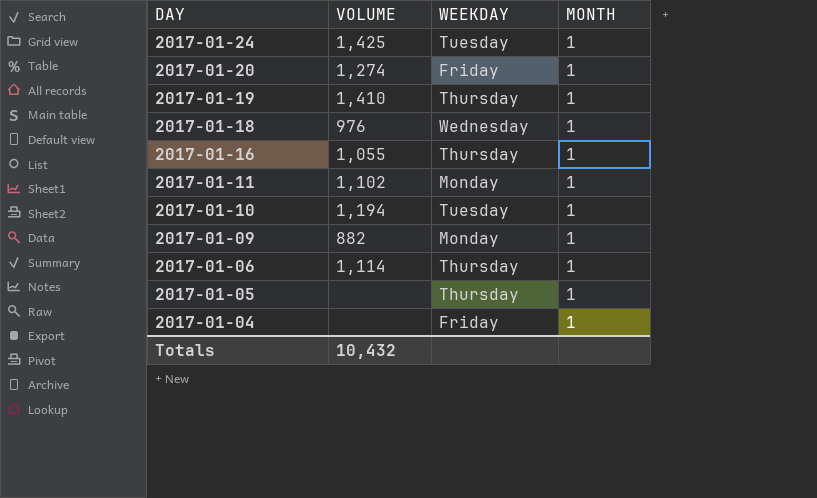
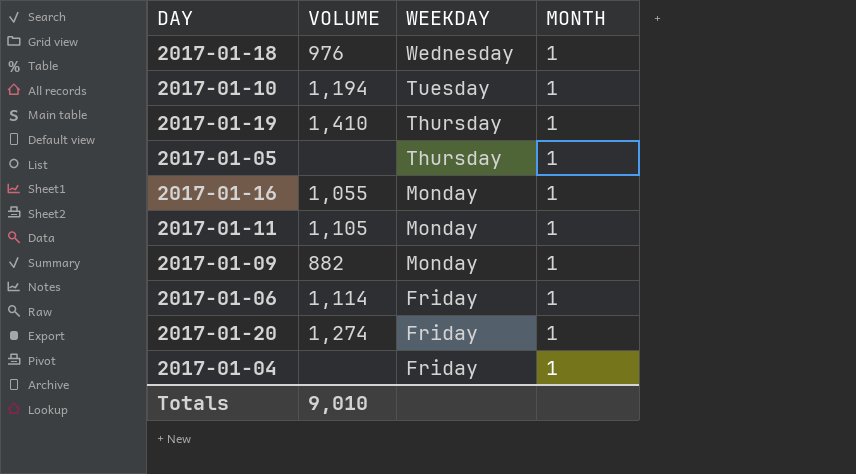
row order: DAY descending -> WEEKDAY descending
row 2017-01-24: 1,425 | Tuesday | 1 -> none
2017-01-16 | WEEKDAY: Thursday -> Monday
2017-01-11 | VOLUME: 1,102 -> 1,105
2017-01-06 | WEEKDAY: Thursday -> Friday
Totals | VOLUME: 10,432 -> 9,010

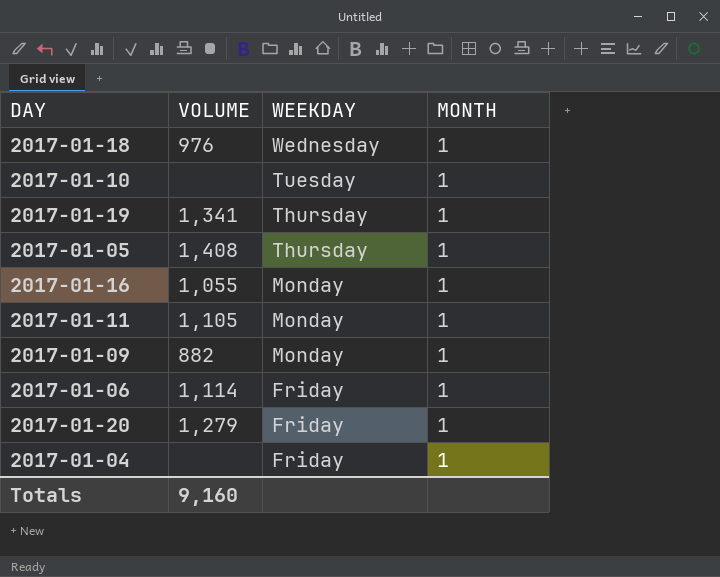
2017-01-10 | VOLUME: 1,194 -> none
2017-01-19 | VOLUME: 1,410 -> 1,341
2017-01-05 | VOLUME: none -> 1,408
2017-01-20 | VOLUME: 1,274 -> 1,279
Totals | VOLUME: 9,010 -> 9,160

